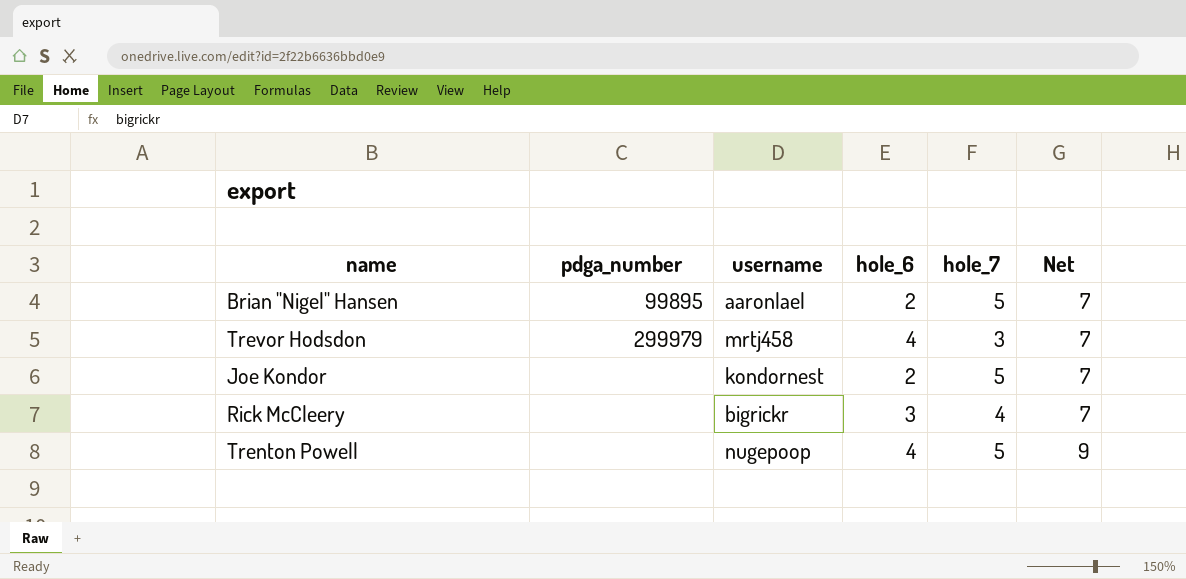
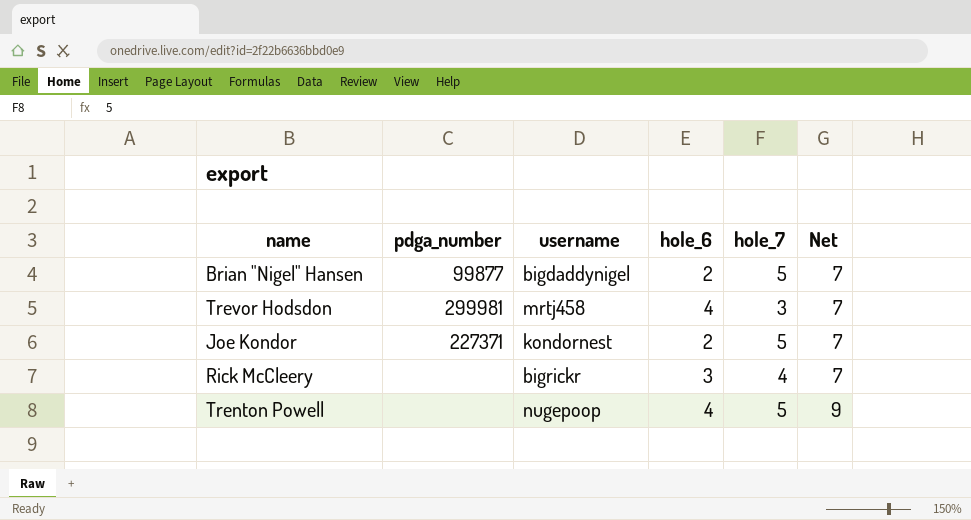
Brian "Nigel" Hansen | pdga_number: 99895 -> 99877
Brian "Nigel" Hansen | username: aaronlael -> bigdaddynigel
Trevor Hodsdon | pdga_number: 299979 -> 299981
Joe Kondor | pdga_number: none -> 227371

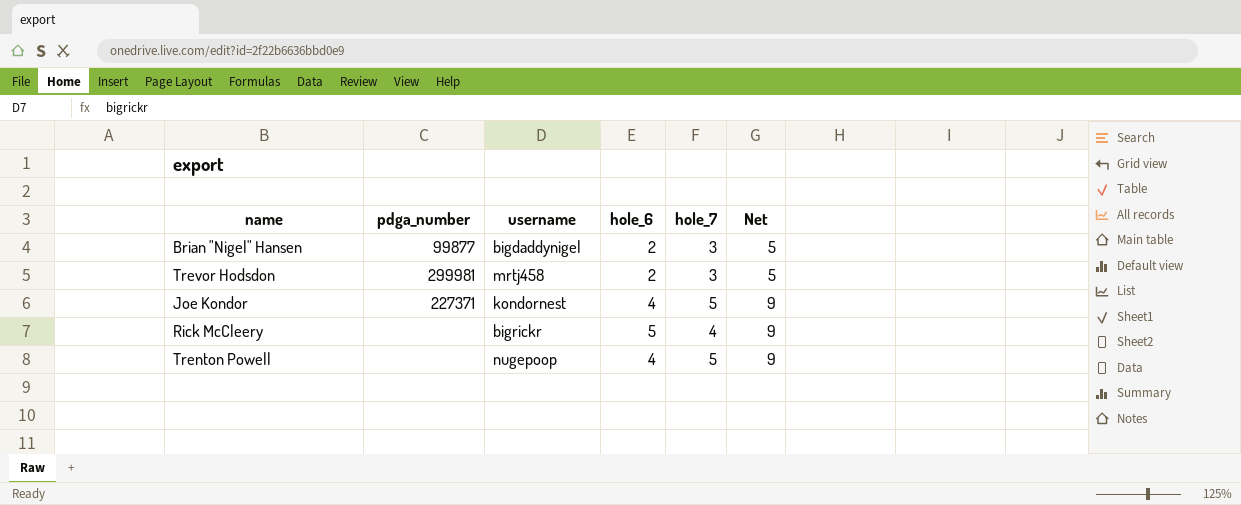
Brian "Nigel" Hansen | hole_7: 5 -> 3
Brian "Nigel" Hansen | Net: 7 -> 5
Trevor Hodsdon | hole_6: 4 -> 2
Trevor Hodsdon | Net: 7 -> 5
Joe Kondor | hole_6: 2 -> 4
Joe Kondor | Net: 7 -> 9
Rick McCleery | hole_6: 3 -> 5
Rick McCleery | Net: 7 -> 9

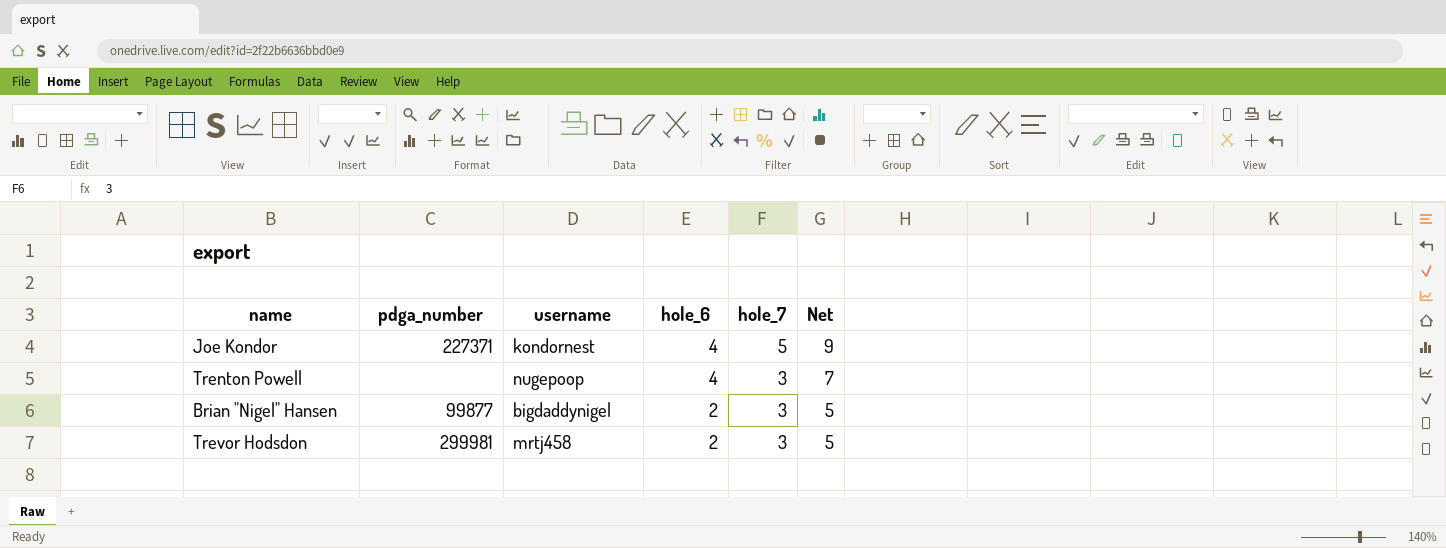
row order: Net ascending -> hole_6 descending
row Rick McCleery: none | bigrickr | 5 | 4 | 9 -> none
Trenton Powell | hole_7: 5 -> 3
Trenton Powell | Net: 9 -> 7

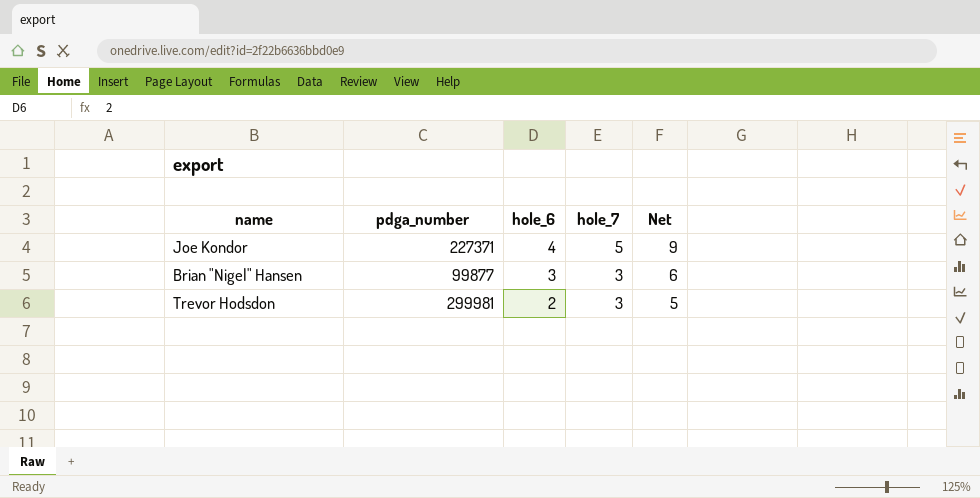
column username | position: 3 -> none
row Trenton Powell: none | nugepoop | 4 | 3 | 7 -> none
Brian "Nigel" Hansen | hole_6: 2 -> 3
Brian "Nigel" Hansen | Net: 5 -> 6

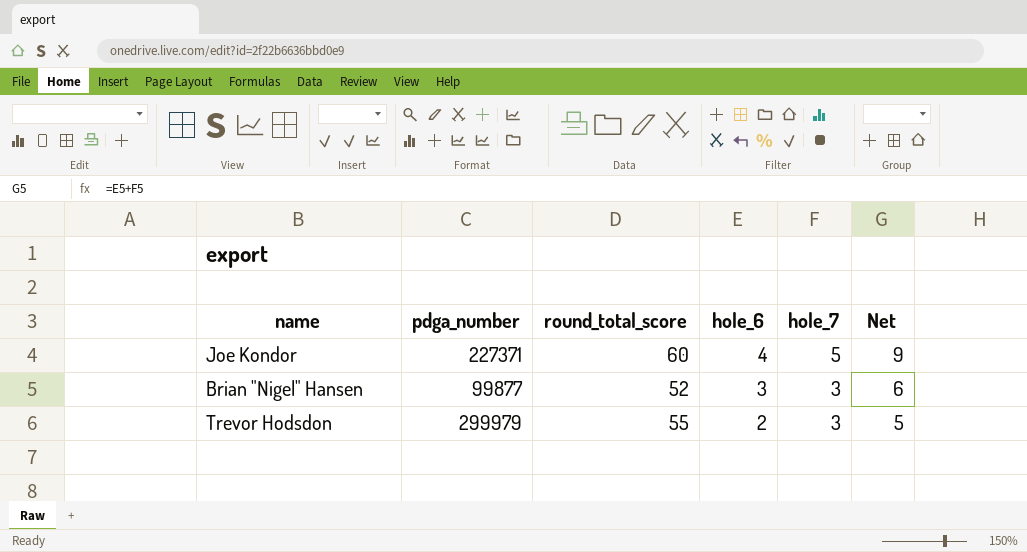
column round_total_score | position: none -> 3
Trevor Hodsdon | pdga_number: 299981 -> 299979

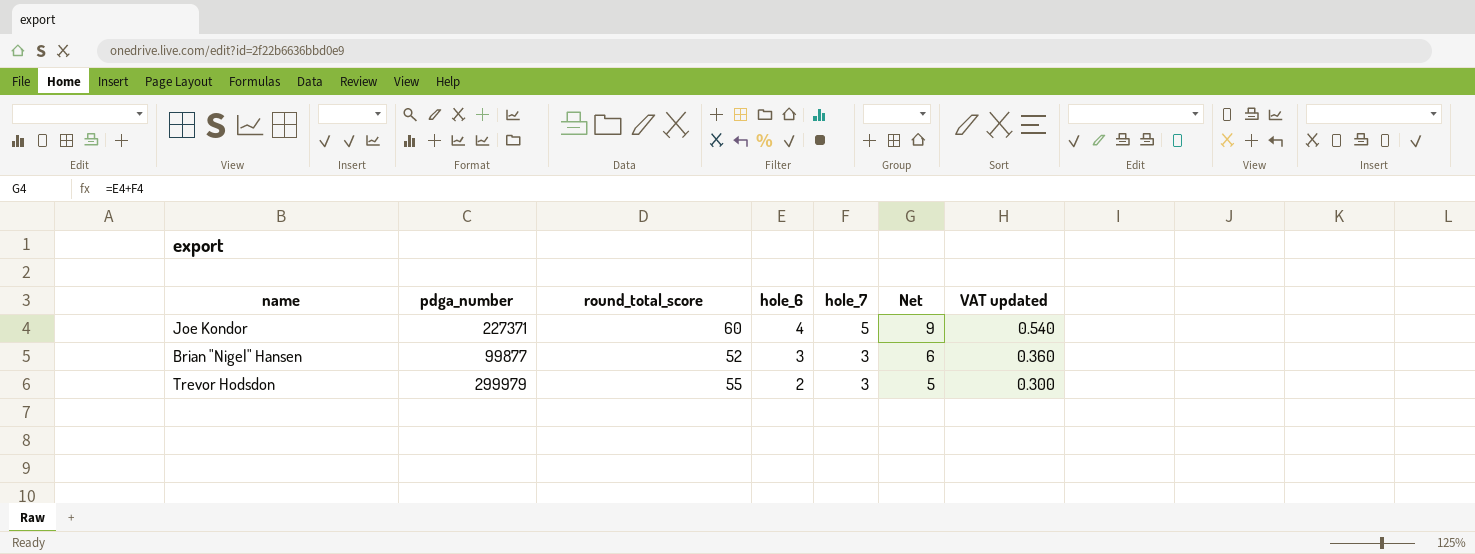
column VAT updated | formula: none -> [Net] * 0.06

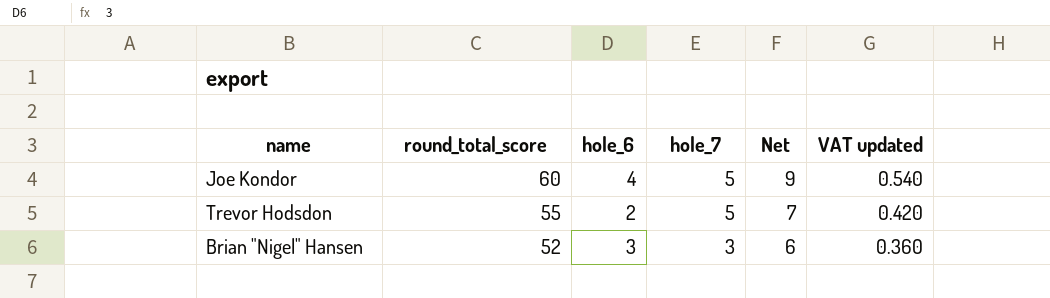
row order: hole_6 descending -> round_total_score descending
column pdga_number | position: 2 -> none
Trevor Hodsdon | hole_7: 3 -> 5
Trevor Hodsdon | Net: 5 -> 7
Trevor Hodsdon | VAT updated: 0.300 -> 0.420

